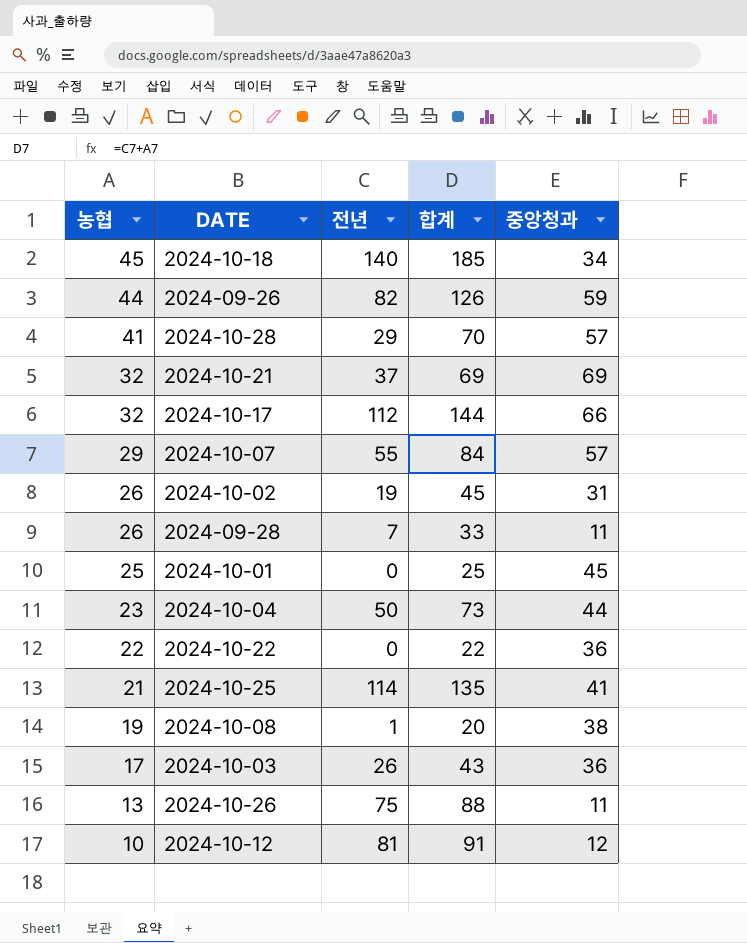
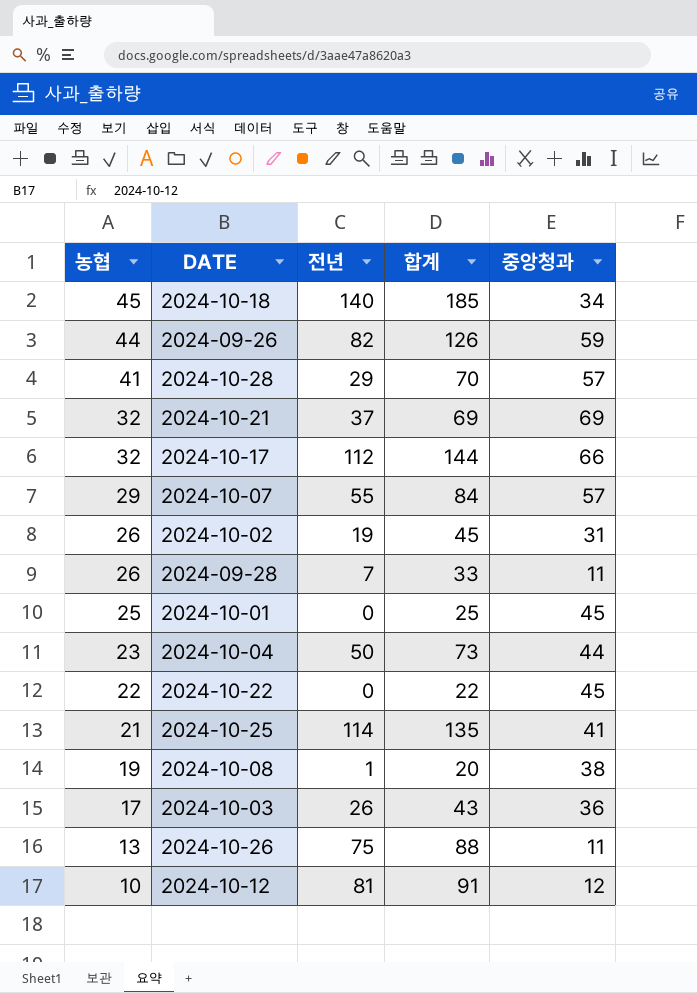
2024-10-22 | 중앙청과: 36 -> 45

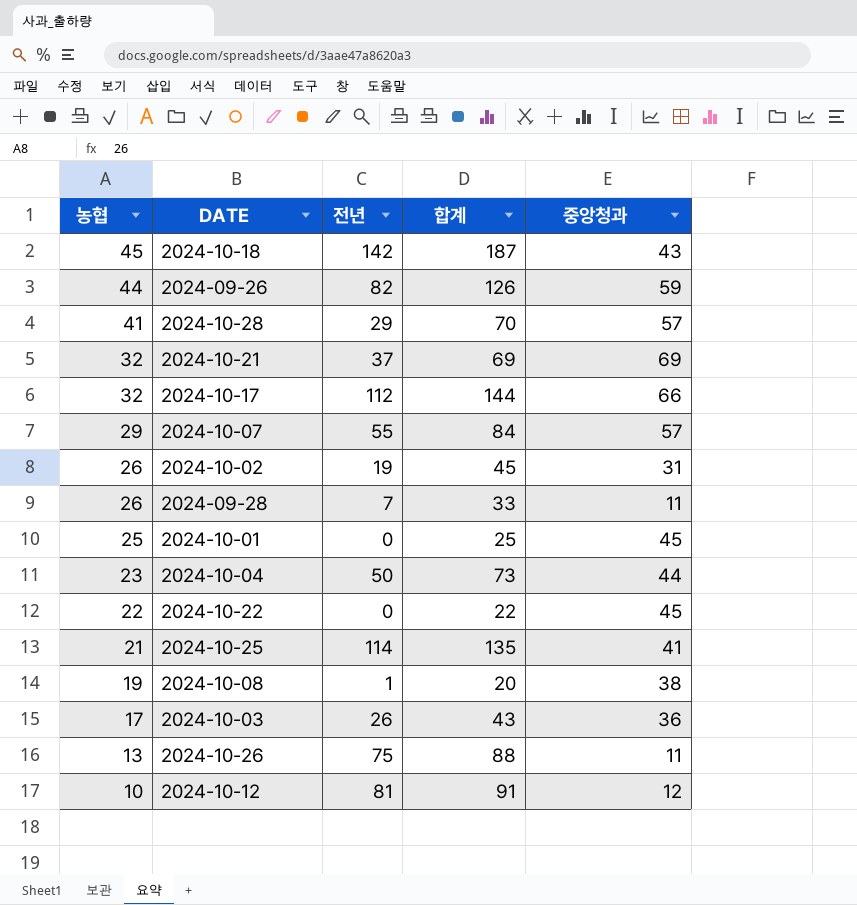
2024-10-18 | 전년: 140 -> 142
2024-10-18 | 합계: 185 -> 187
2024-10-18 | 중앙청과: 34 -> 43

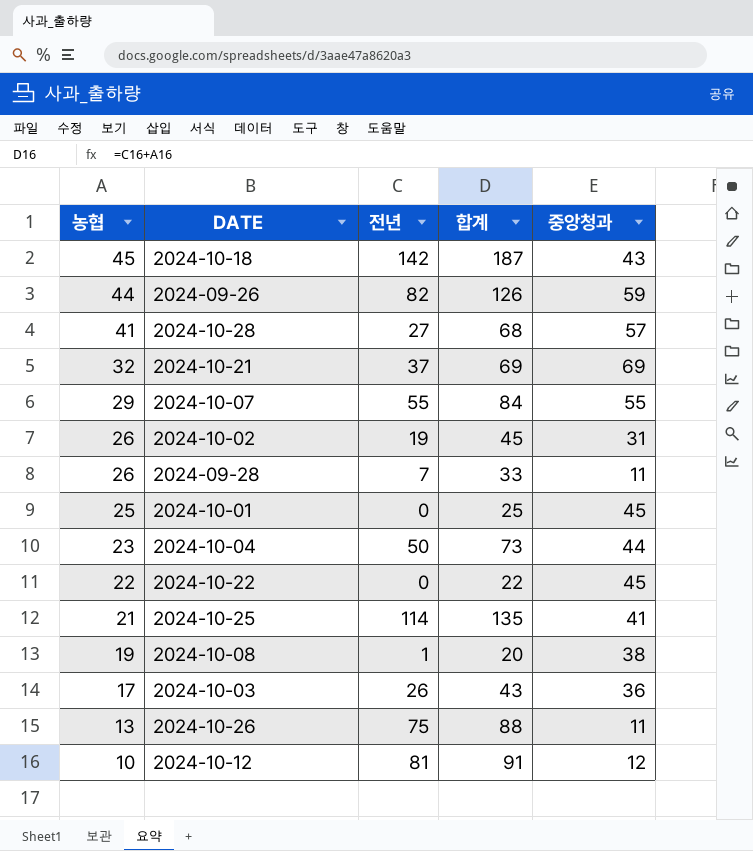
row 2024-10-17: 32 | 112 | 144 | 66 -> none
2024-10-28 | 전년: 29 -> 27
2024-10-28 | 합계: 70 -> 68
2024-10-07 | 중앙청과: 57 -> 55

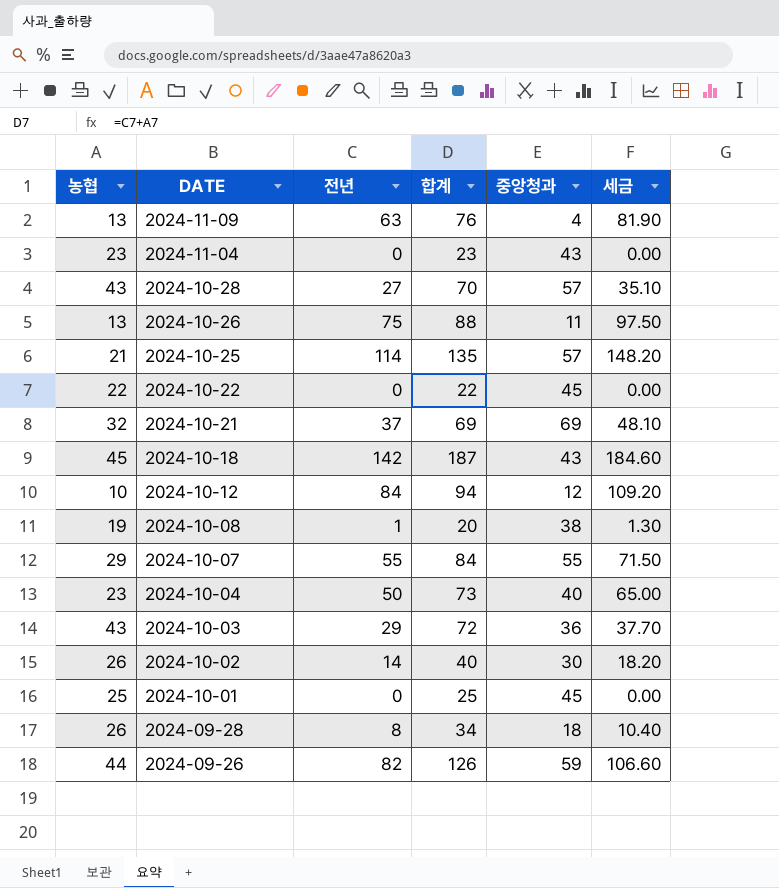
row order: 농협 descending -> DATE descending
column 세금 | formula: none -> [전년] * 1.3
row 2024-11-09: none -> 13 | 63 | 76 | 4 | 81.90
row 2024-11-04: none -> 23 | 0 | 23 | 43 | 0.00
2024-10-28 | 농협: 41 -> 43
2024-10-28 | 합계: 68 -> 70
2024-10-25 | 중앙청과: 41 -> 57
2024-10-12 | 전년: 81 -> 84
2024-10-12 | 합계: 91 -> 94
2024-10-04 | 중앙청과: 44 -> 40
2024-10-03 | 농협: 17 -> 43
2024-10-03 | 전년: 26 -> 29
2024-10-03 | 합계: 43 -> 72
2024-10-02 | 전년: 19 -> 14
2024-10-02 | 합계: 45 -> 40
2024-10-02 | 중앙청과: 31 -> 30
2024-09-28 | 전년: 7 -> 8
2024-09-28 | 합계: 33 -> 34
2024-09-28 | 중앙청과: 11 -> 18

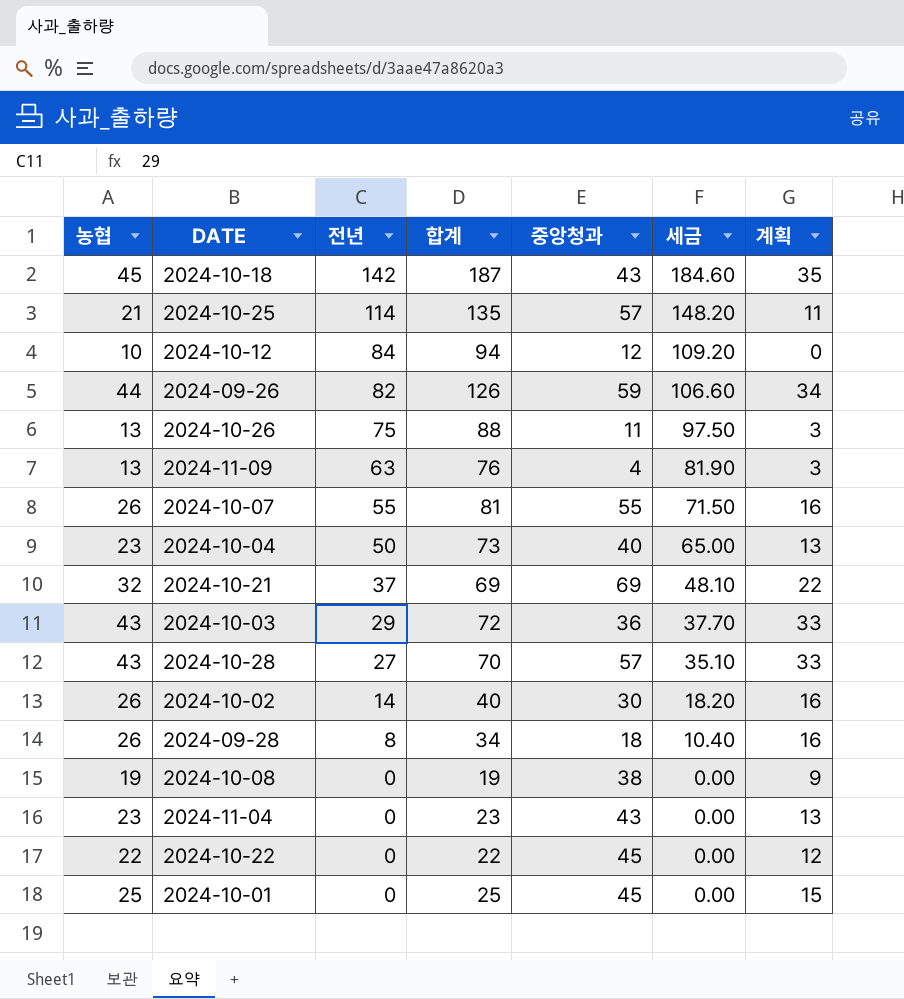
row order: DATE descending -> 전년 descending
column 계획 | formula: none -> [농협] - 10
2024-10-07 | 농협: 29 -> 26
2024-10-07 | 합계: 84 -> 81
2024-10-08 | 전년: 1 -> 0
2024-10-08 | 합계: 20 -> 19
2024-10-08 | 세금: 1.30 -> 0.00

